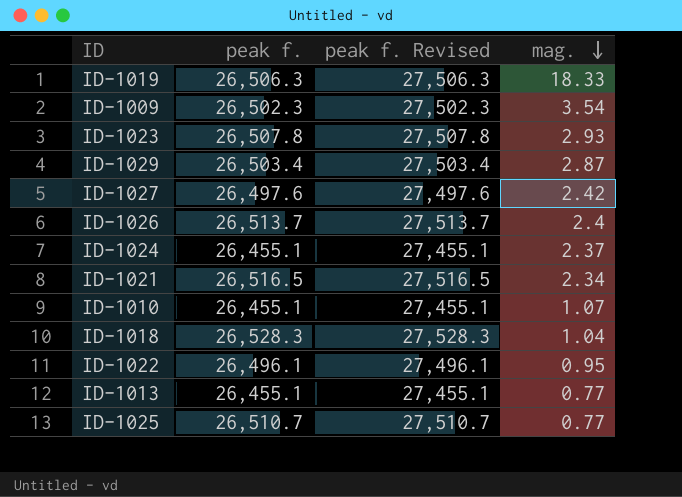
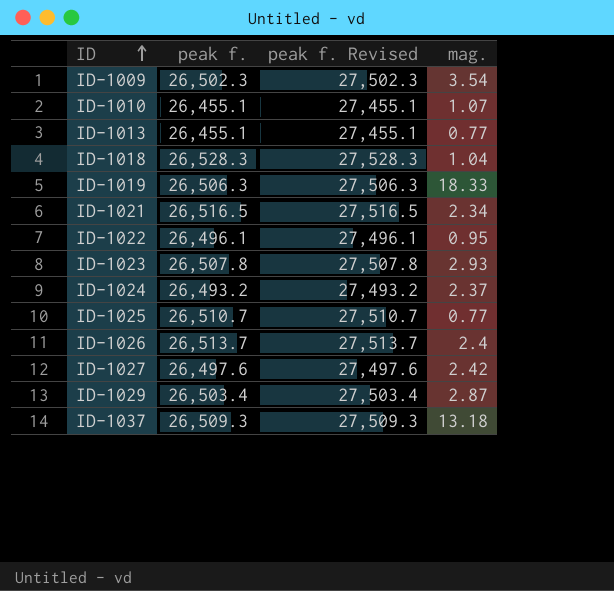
row order: mag. descending -> ID ascending
ID-1024 | peak f.: 26,455.1 -> 26,493.2
ID-1024 | peak f. Revised: 27,455.1 -> 27,493.2
row ID-1037: none -> 26,509.3 | 27,509.3 | 13.18

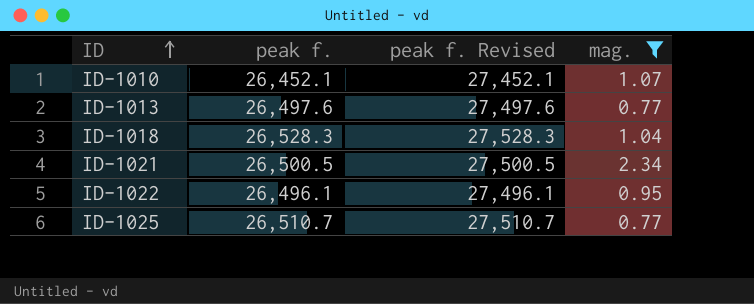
filter: none -> mag. <= 2.34
ID-1010 | peak f.: 26,455.1 -> 26,452.1
ID-1010 | peak f. Revised: 27,455.1 -> 27,452.1
ID-1013 | peak f.: 26,455.1 -> 26,497.6
ID-1013 | peak f. Revised: 27,455.1 -> 27,497.6
ID-1021 | peak f.: 26,516.5 -> 26,500.5
ID-1021 | peak f. Revised: 27,516.5 -> 27,500.5

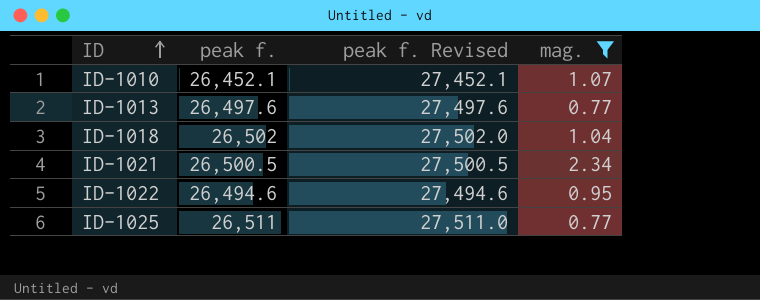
ID-1018 | peak f.: 26,528.3 -> 26,502
ID-1018 | peak f. Revised: 27,528.3 -> 27,502.0
ID-1022 | peak f.: 26,496.1 -> 26,494.6
ID-1022 | peak f. Revised: 27,496.1 -> 27,494.6
ID-1025 | peak f.: 26,510.7 -> 26,511
ID-1025 | peak f. Revised: 27,510.7 -> 27,511.0

